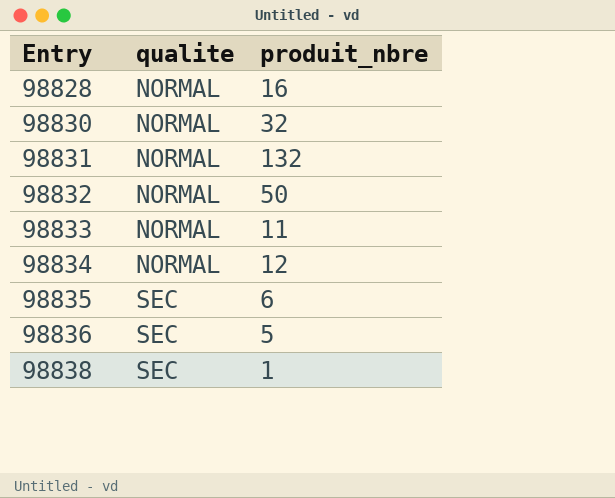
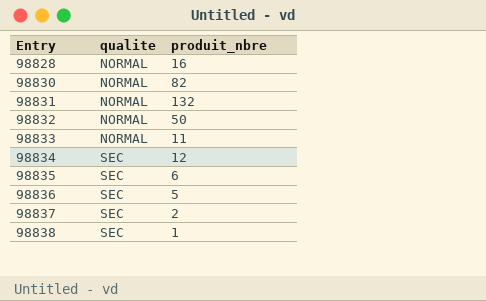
98830 | produit_nbre: 32 -> 82
98834 | qualite: NORMAL -> SEC
row 98837: none -> SEC | 2

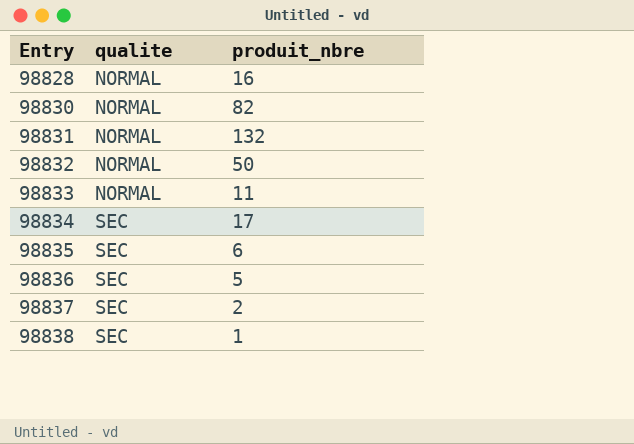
98834 | produit_nbre: 12 -> 17

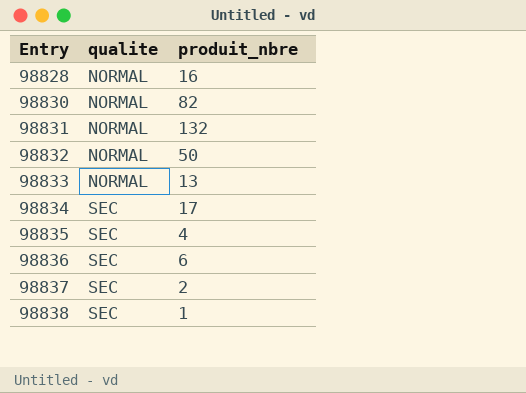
98833 | produit_nbre: 11 -> 13
98835 | produit_nbre: 6 -> 4
98836 | produit_nbre: 5 -> 6

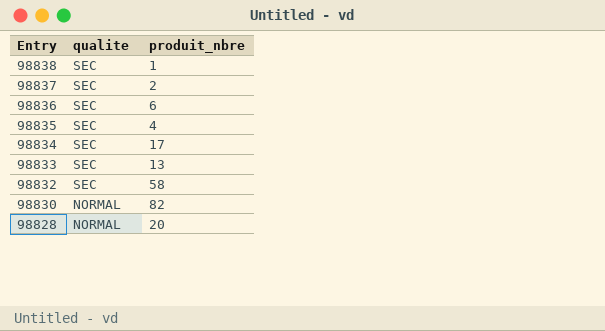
row order: Entry ascending -> Entry descending
row 98831: NORMAL | 132 -> none
98833 | qualite: NORMAL -> SEC
98832 | qualite: NORMAL -> SEC
98832 | produit_nbre: 50 -> 58
98828 | produit_nbre: 16 -> 20

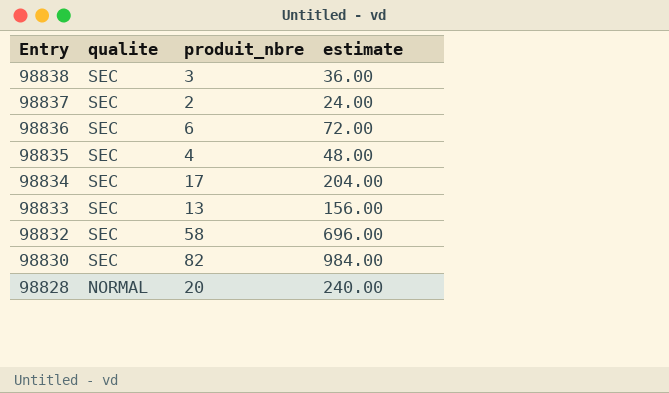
column estimate | formula: none -> [produit_nbre] * 12
98838 | produit_nbre: 1 -> 3
98830 | qualite: NORMAL -> SEC

